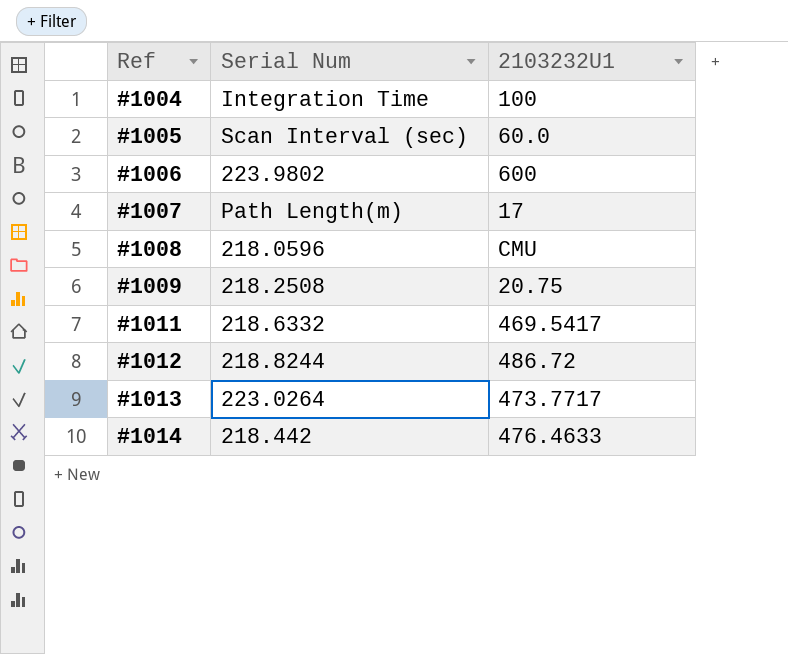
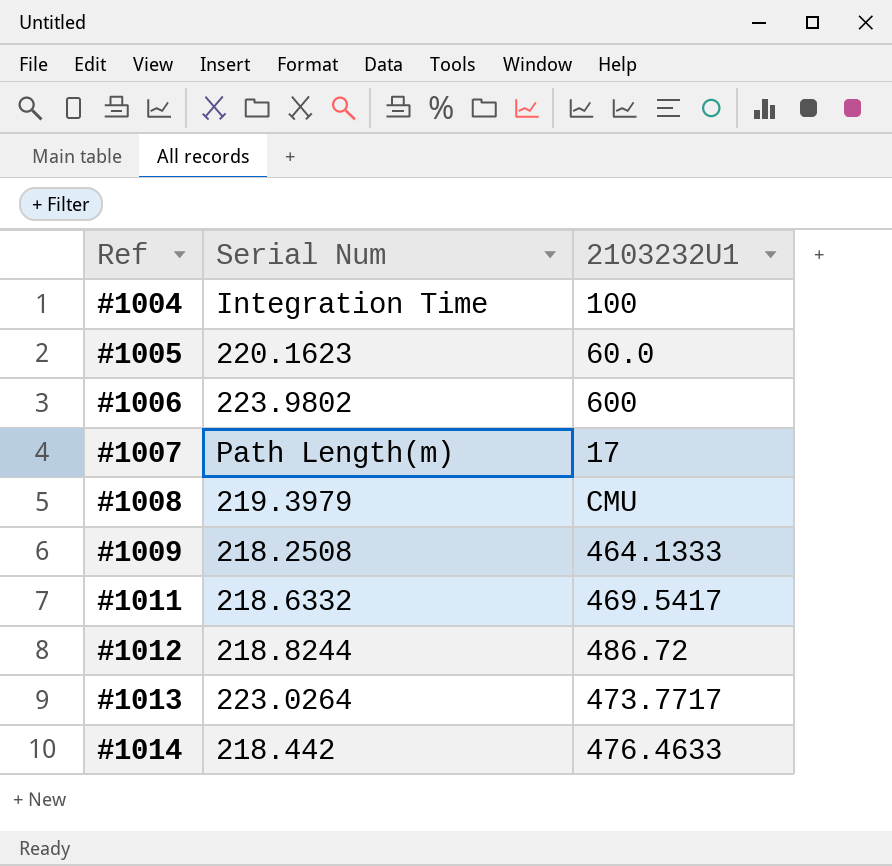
#1005 | Serial Num: Scan Interval (sec) -> 220.1623
#1008 | Serial Num: 218.0596 -> 219.3979
#1009 | 2103232U1: 20.75 -> 464.1333

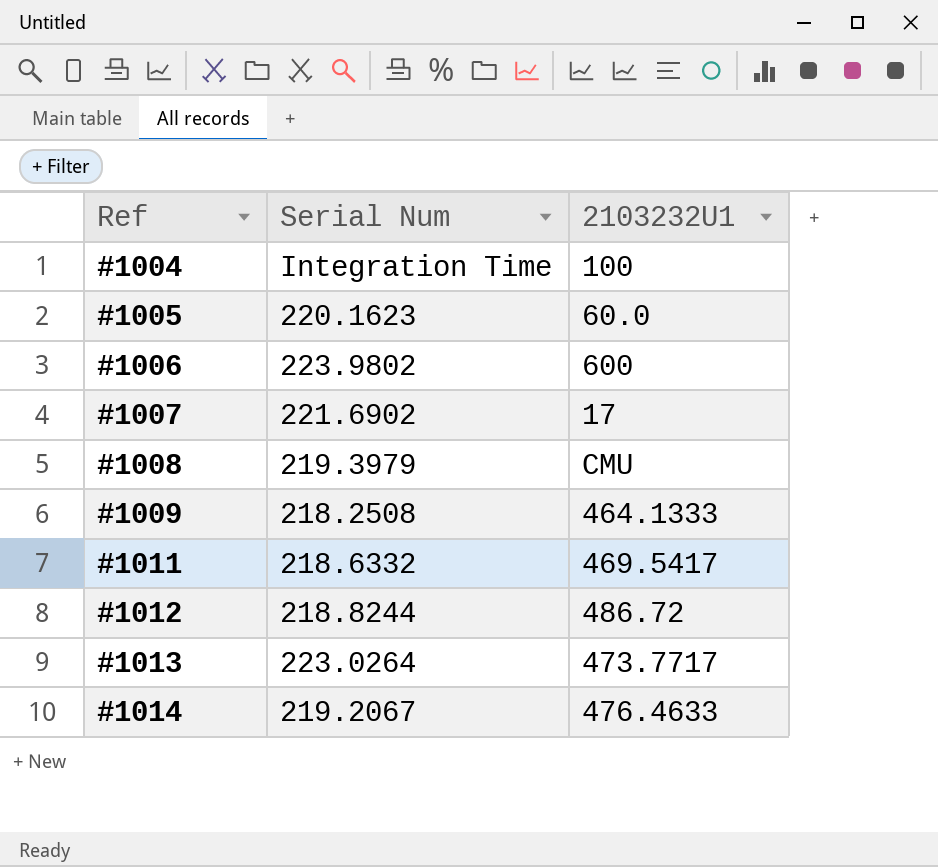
#1007 | Serial Num: Path Length(m) -> 221.6902
#1014 | Serial Num: 218.442 -> 219.2067

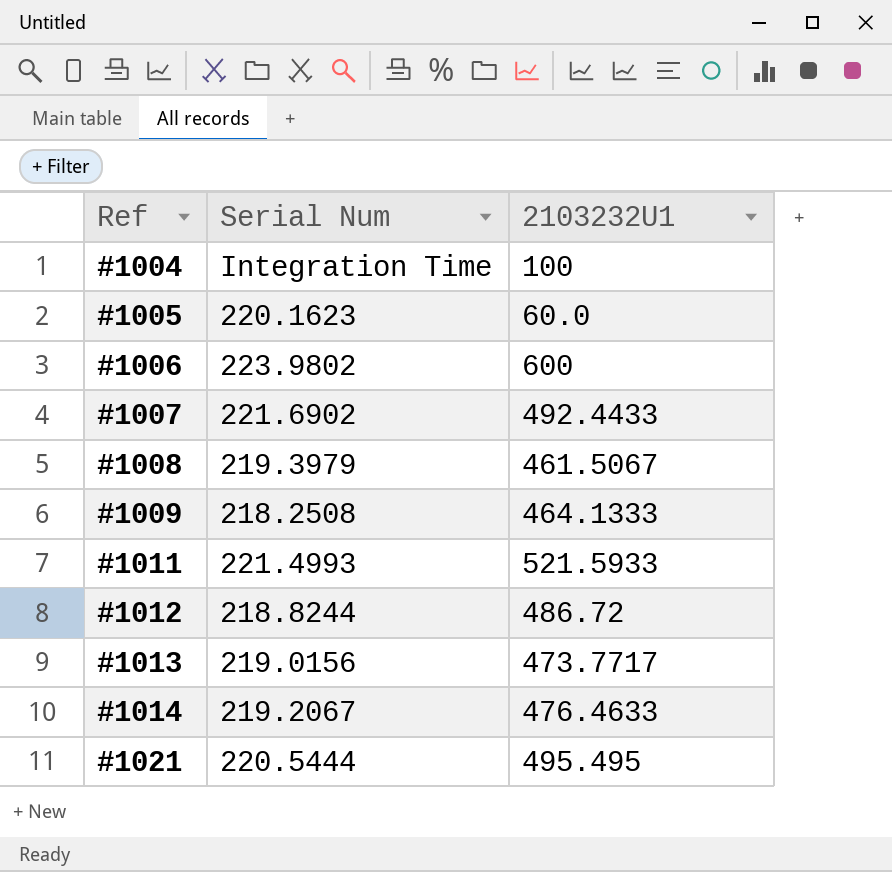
#1007 | 2103232U1: 17 -> 492.4433
#1008 | 2103232U1: CMU -> 461.5067
#1011 | Serial Num: 218.6332 -> 221.4993
#1011 | 2103232U1: 469.5417 -> 521.5933
#1013 | Serial Num: 223.0264 -> 219.0156
row #1021: none -> 220.5444 | 495.495

